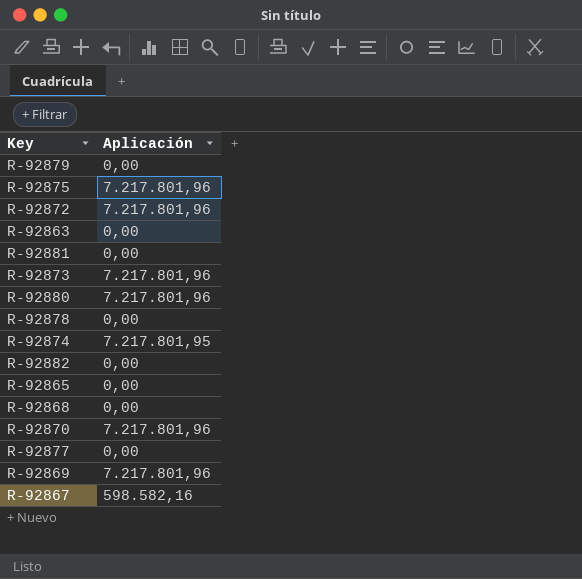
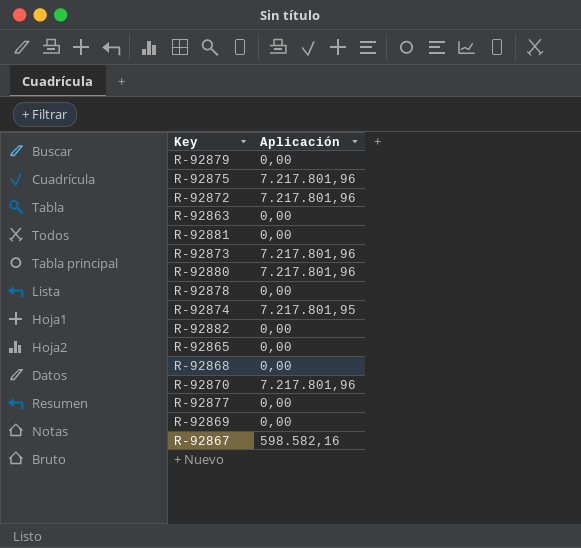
R-92869 | Aplicación: 7.217.801,96 -> 0,00

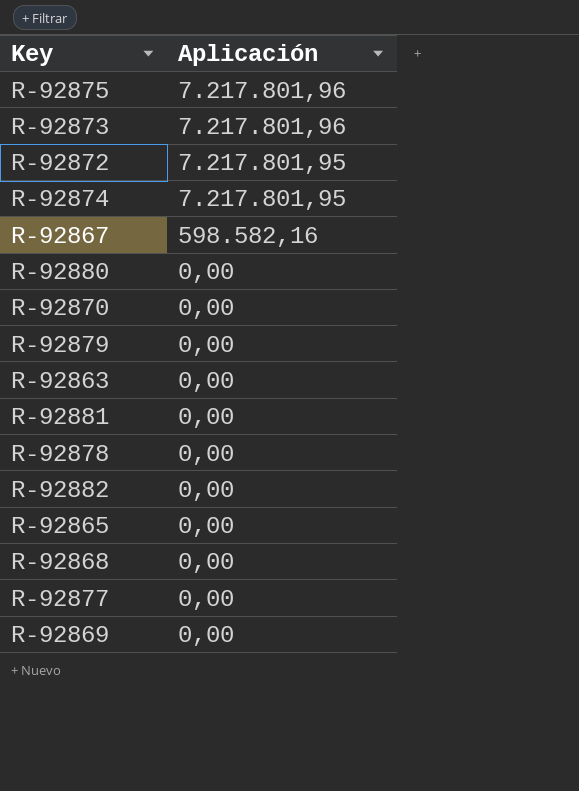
row order: none -> Aplicación descending
R-92872 | Aplicación: 7.217.801,96 -> 7.217.801,95
R-92880 | Aplicación: 7.217.801,96 -> 0,00
R-92870 | Aplicación: 7.217.801,96 -> 0,00

